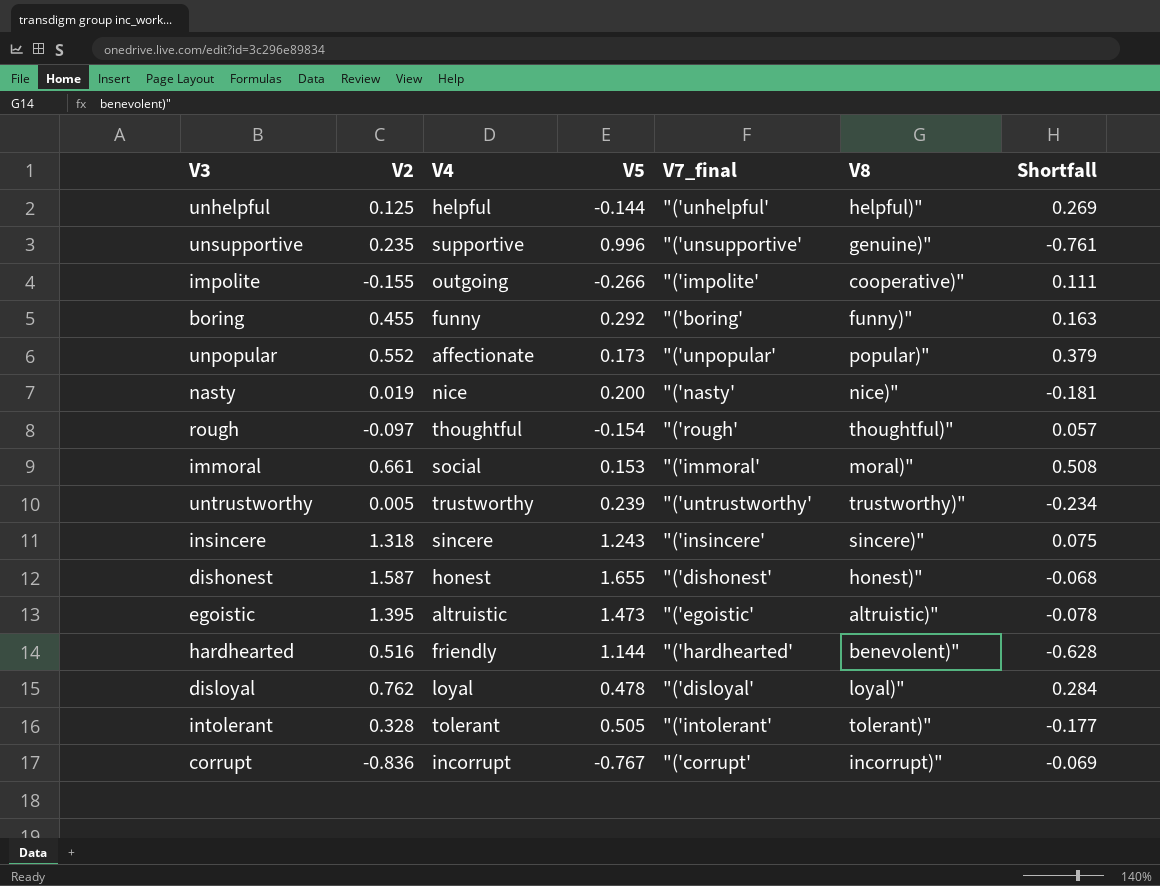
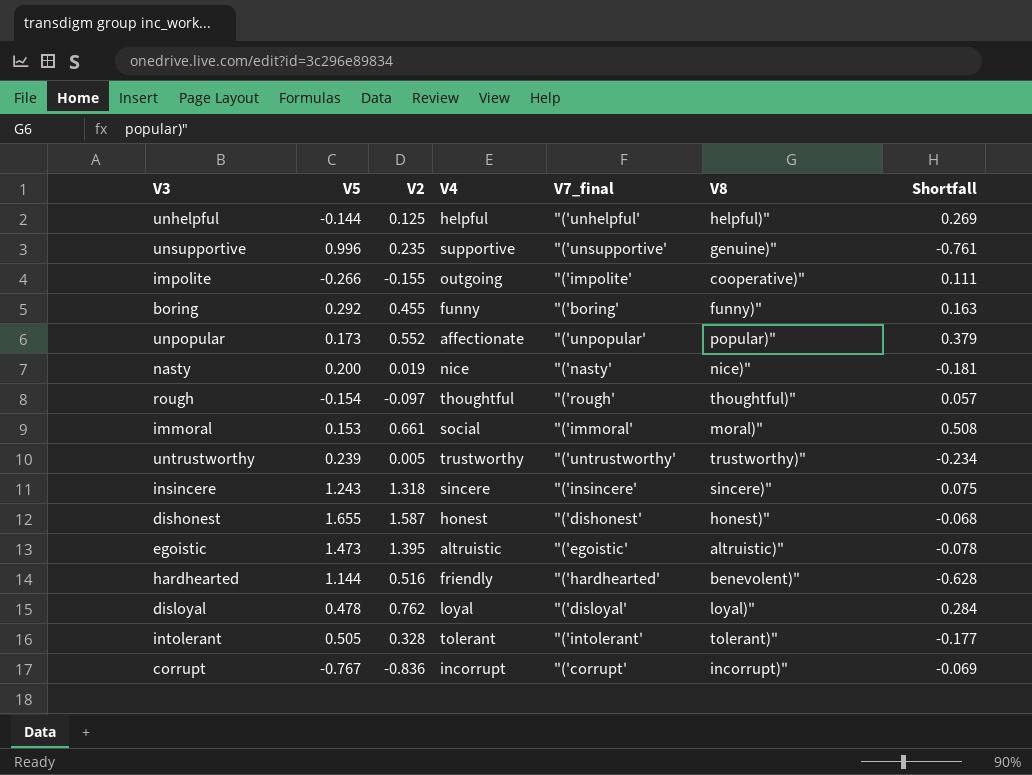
column V5 | position: 4 -> 2

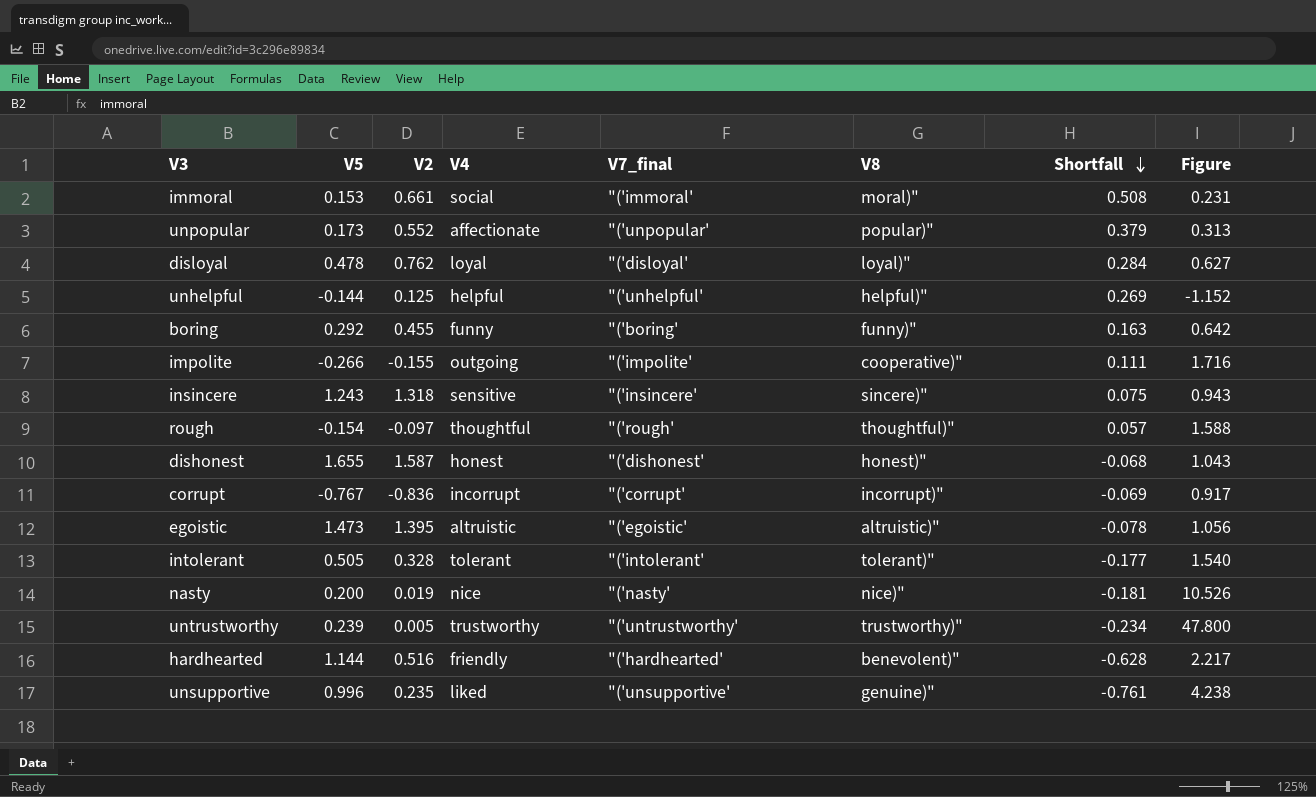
row order: none -> Shortfall descending
column Figure | formula: none -> [V5] / [V2]
insincere | V4: sincere -> sensitive
unsupportive | V4: supportive -> liked

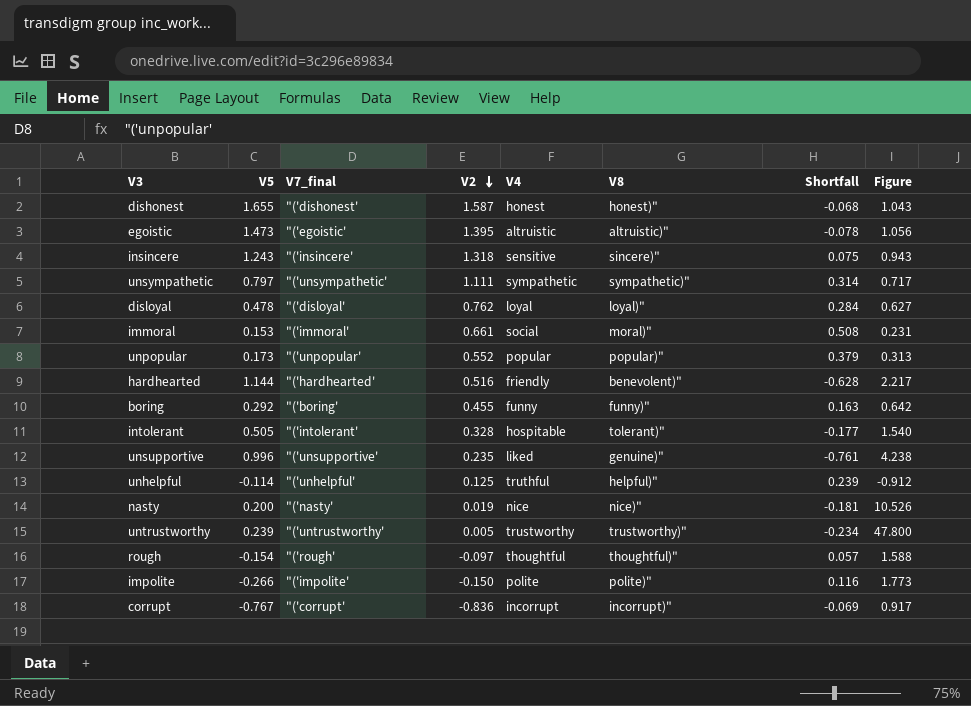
row order: Shortfall descending -> V2 descending
column V7_final | position: 5 -> 3
row unsympathetic: none -> 0.797 | "('unsympathetic' | 1.111 | sympathetic | sympathetic)" | 0.314 | 0.717
unpopular | V4: affectionate -> popular
intolerant | V4: tolerant -> hospitable
unhelpful | V5: -0.144 -> -0.114
unhelpful | V4: helpful -> truthful
unhelpful | Shortfall: 0.269 -> 0.239
unhelpful | Figure: -1.152 -> -0.912
impolite | V2: -0.155 -> -0.150
impolite | V4: outgoing -> polite
impolite | V8: cooperative)" -> polite)"
impolite | Shortfall: 0.111 -> 0.116
impolite | Figure: 1.716 -> 1.773

